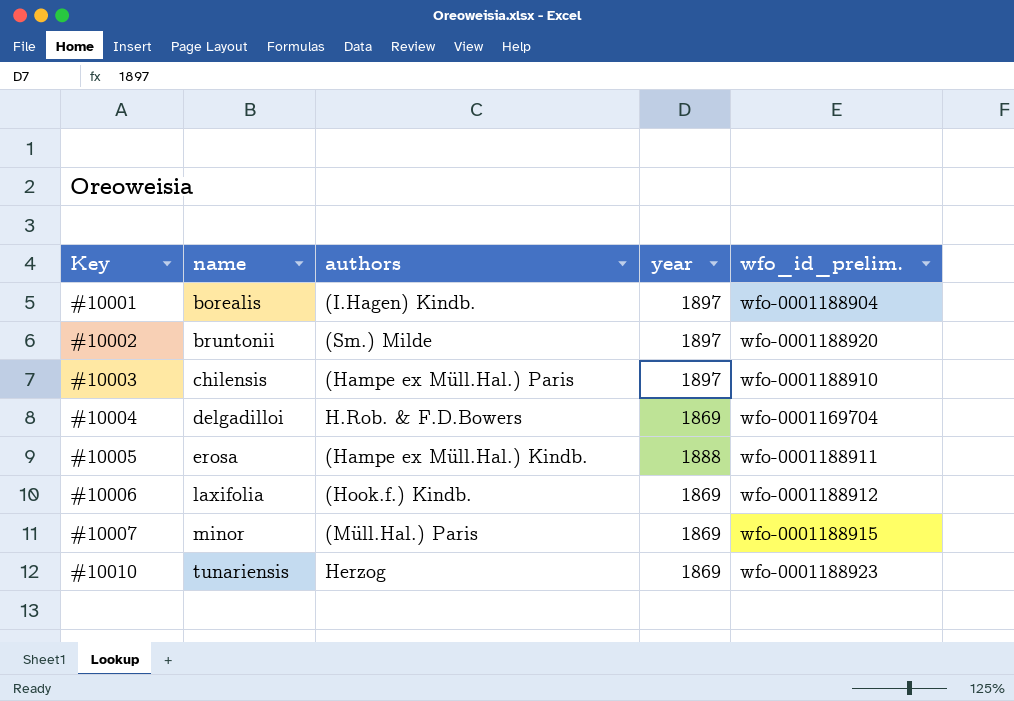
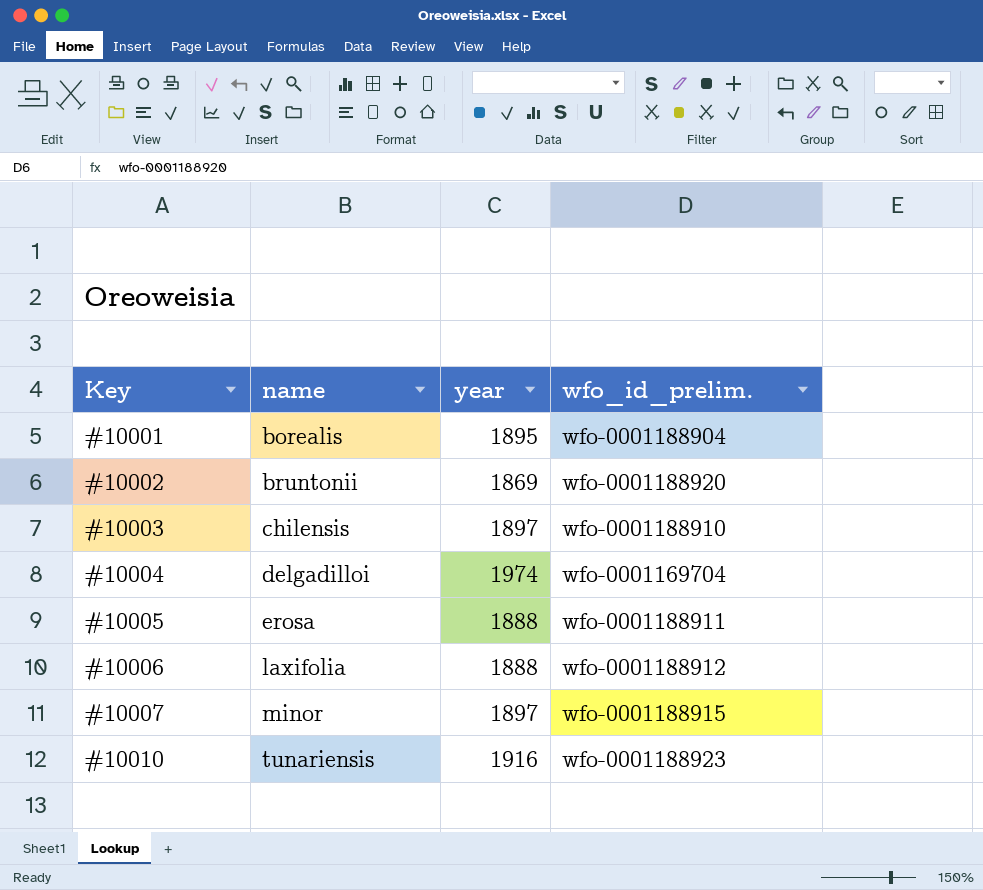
column authors | position: 3 -> none
#10001 | year: 1897 -> 1895
#10002 | year: 1897 -> 1869
#10004 | year: 1869 -> 1974
#10006 | year: 1869 -> 1888
#10007 | year: 1869 -> 1897
#10010 | year: 1869 -> 1916

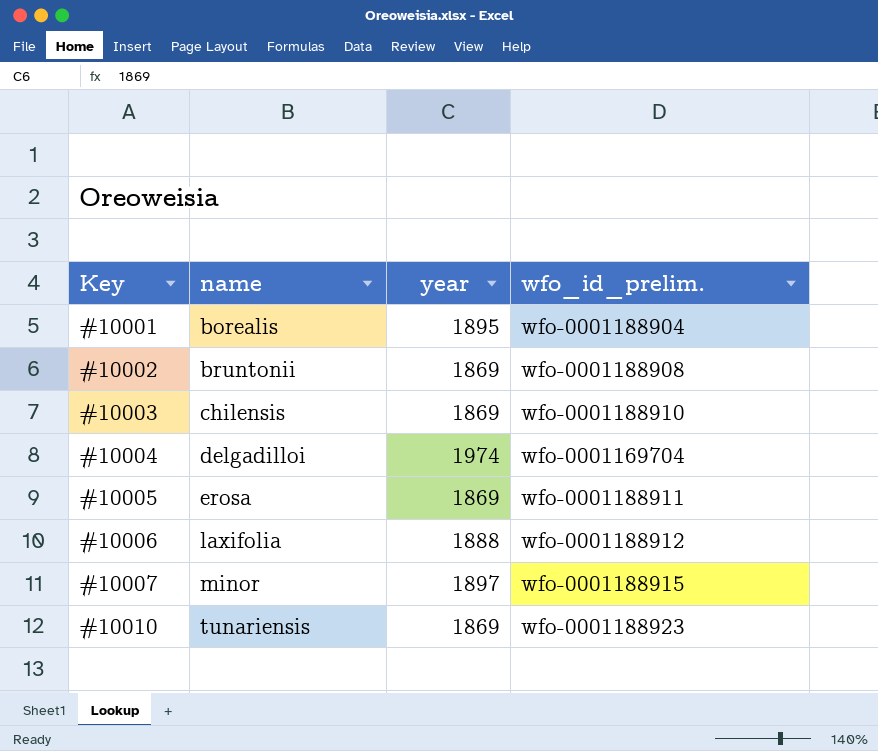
#10002 | wfo_id_prelim.: wfo-0001188920 -> wfo-0001188908
#10003 | year: 1897 -> 1869
#10005 | year: 1888 -> 1869
#10010 | year: 1916 -> 1869

